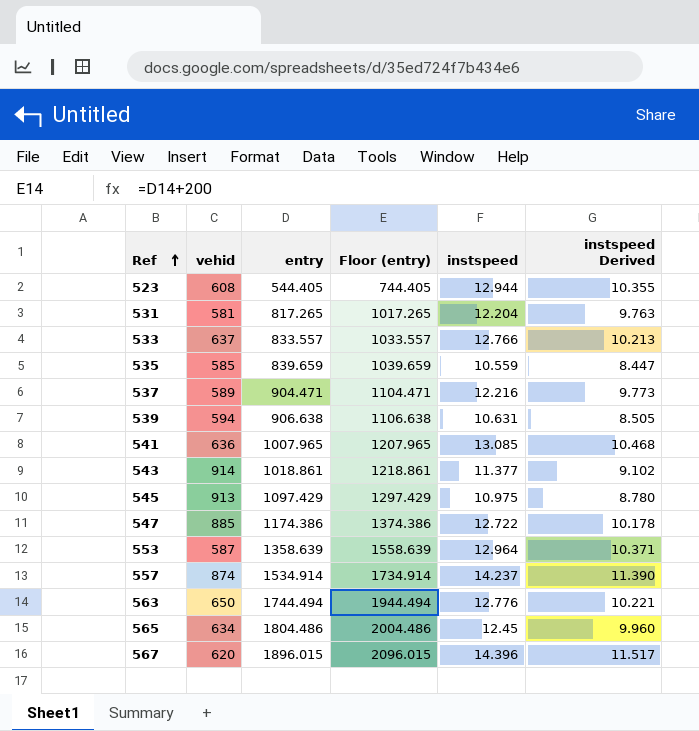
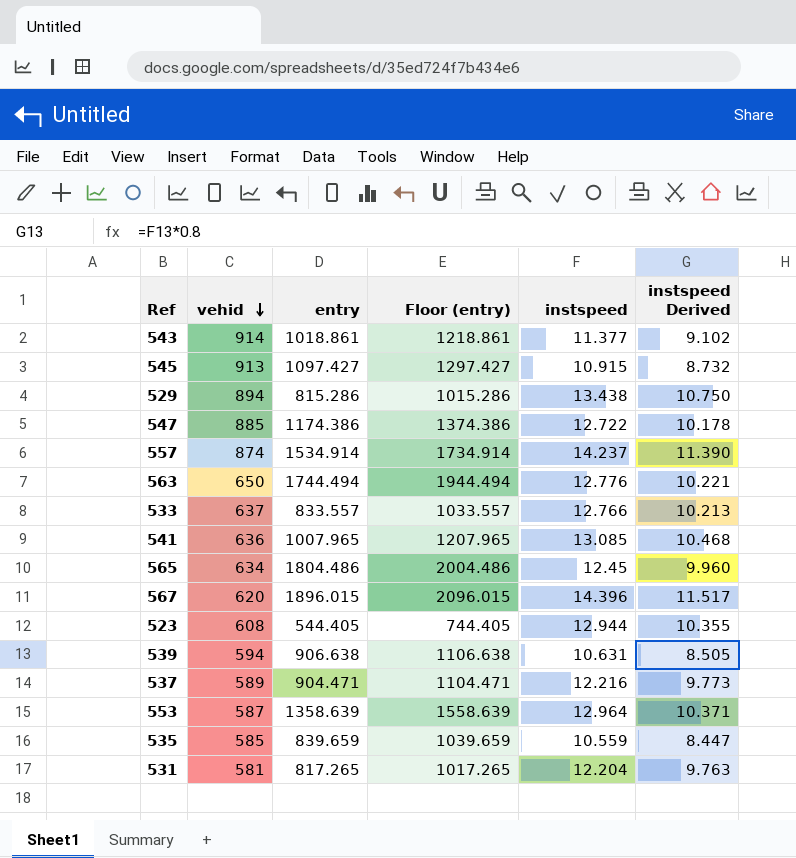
row order: Ref ascending -> vehid descending
545 | entry: 1097.429 -> 1097.427
545 | Floor (entry): 1297.429 -> 1297.427
545 | instspeed: 10.975 -> 10.915
545 | instspeed Derived: 8.780 -> 8.732
row 529: none -> 894 | 815.286 | 1015.286 | 13.438 | 10.750

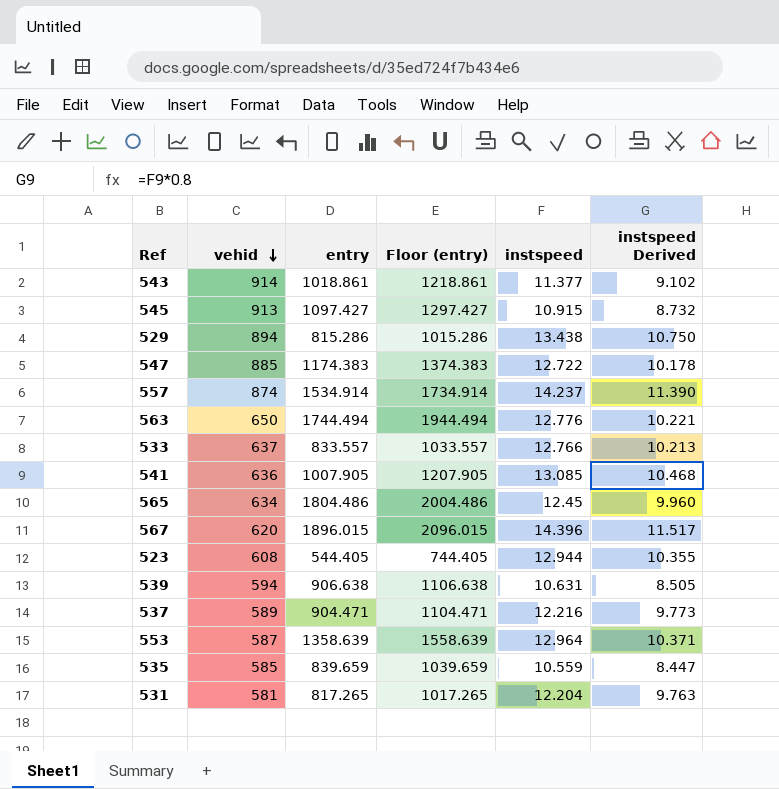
547 | entry: 1174.386 -> 1174.383
547 | Floor (entry): 1374.386 -> 1374.383
541 | entry: 1007.965 -> 1007.905
541 | Floor (entry): 1207.965 -> 1207.905

